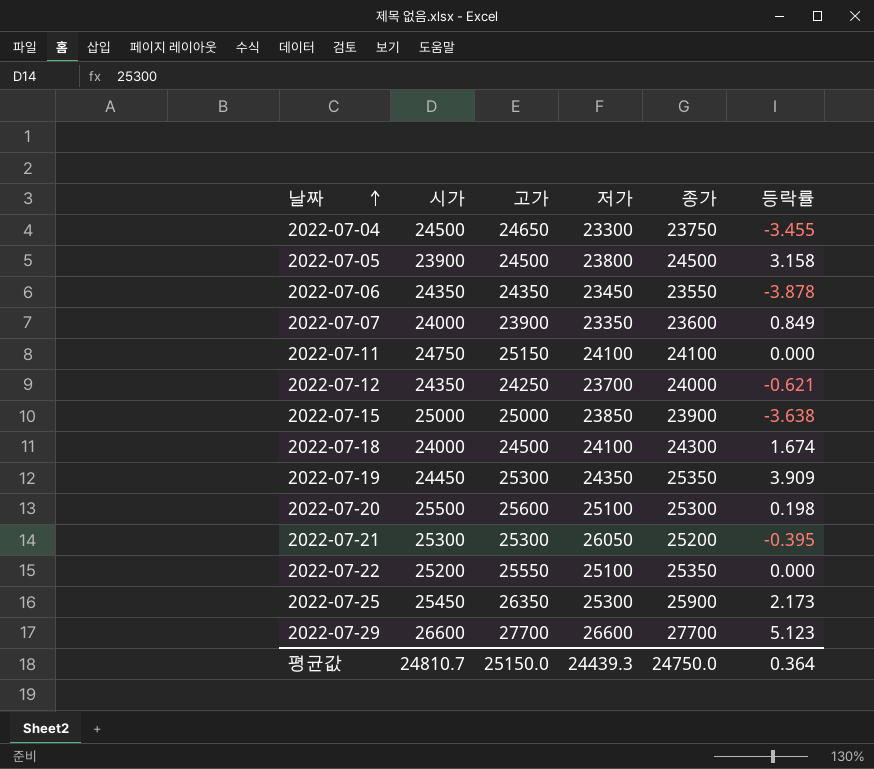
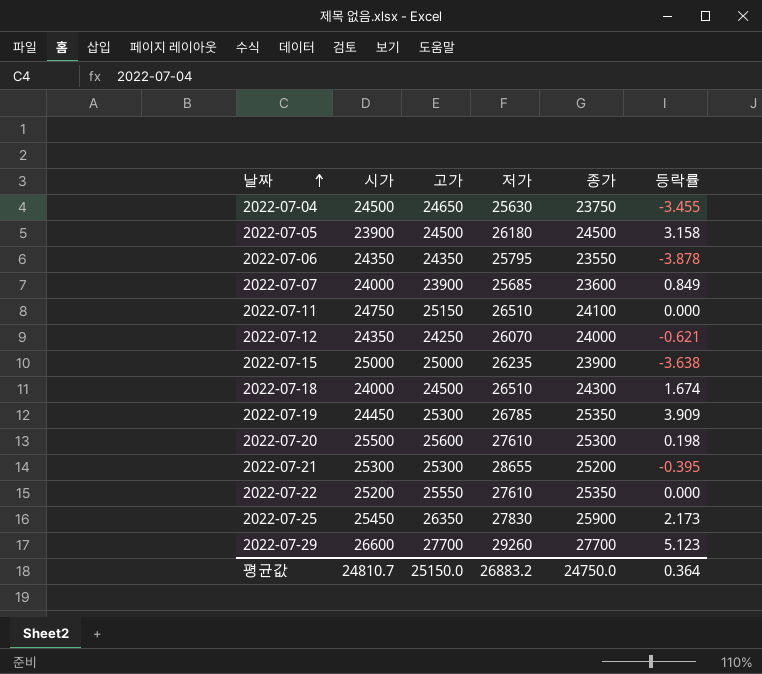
2022-07-04 | 저가: 23300 -> 25630
2022-07-05 | 저가: 23800 -> 26180
2022-07-06 | 저가: 23450 -> 25795
2022-07-07 | 저가: 23350 -> 25685
2022-07-11 | 저가: 24100 -> 26510
2022-07-12 | 저가: 23700 -> 26070
2022-07-15 | 저가: 23850 -> 26235
2022-07-18 | 저가: 24100 -> 26510
2022-07-19 | 저가: 24350 -> 26785
2022-07-20 | 저가: 25100 -> 27610
2022-07-21 | 저가: 26050 -> 28655
2022-07-22 | 저가: 25100 -> 27610
2022-07-25 | 저가: 25300 -> 27830
2022-07-29 | 저가: 26600 -> 29260
평균값 | 저가: 24439.3 -> 26883.2

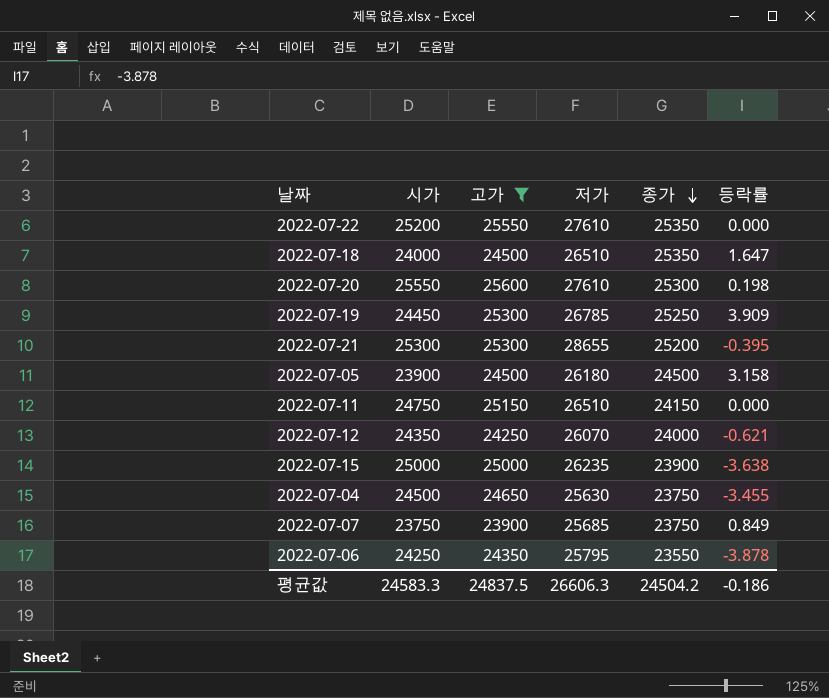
filter: none -> 고가 <= 25600
row order: 날짜 ascending -> 종가 descending
2022-07-18 | 종가: 24300 -> 25350
2022-07-18 | 등락률: 1.674 -> 1.647
2022-07-20 | 시가: 25500 -> 25550
2022-07-19 | 종가: 25350 -> 25250
2022-07-11 | 종가: 24100 -> 24150
2022-07-07 | 시가: 24000 -> 23750
2022-07-07 | 종가: 23600 -> 23750
2022-07-06 | 시가: 24350 -> 24250
평균값 | 시가: 24810.7 -> 24583.3
평균값 | 고가: 25150.0 -> 24837.5
평균값 | 저가: 26883.2 -> 26606.3
평균값 | 종가: 24750.0 -> 24504.2
평균값 | 등락률: 0.364 -> -0.186

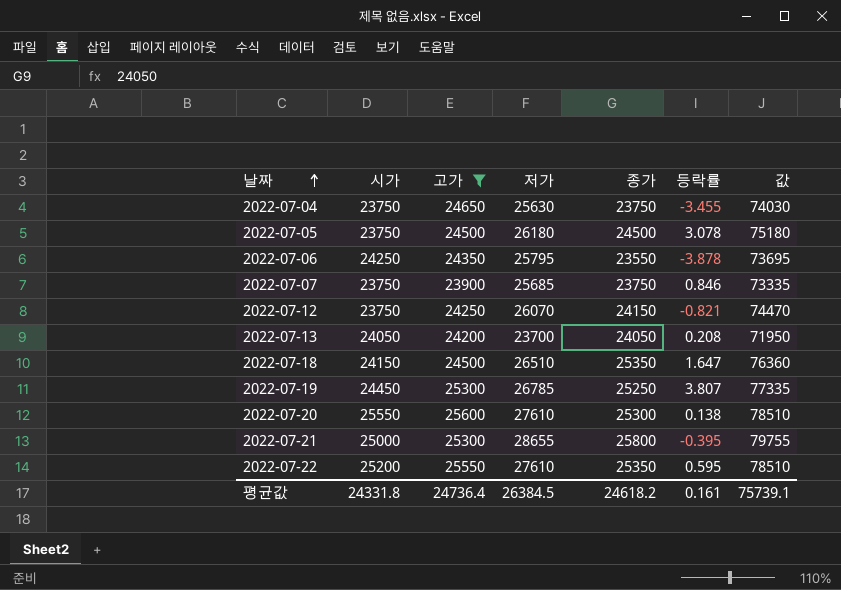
row order: 종가 descending -> 날짜 ascending
column 값 | formula: none -> [고가] + [저가] + [종가]
row 2022-07-11: 24750 | 25150 | 26510 | 24150 | 0.000 -> none
row 2022-07-15: 25000 | 25000 | 26235 | 23900 | -3.638 -> none
2022-07-04 | 시가: 24500 -> 23750
2022-07-05 | 시가: 23900 -> 23750
2022-07-05 | 등락률: 3.158 -> 3.078
2022-07-07 | 등락률: 0.849 -> 0.846
2022-07-12 | 시가: 24350 -> 23750
2022-07-12 | 종가: 24000 -> 24150
2022-07-12 | 등락률: -0.621 -> -0.821
row 2022-07-13: none -> 24050 | 24200 | 23700 | 24050 | 0.208 | 71950
2022-07-18 | 시가: 24000 -> 24150
2022-07-19 | 등락률: 3.909 -> 3.807
2022-07-20 | 등락률: 0.198 -> 0.138
2022-07-21 | 시가: 25300 -> 25000
2022-07-21 | 종가: 25200 -> 25800
2022-07-22 | 등락률: 0.000 -> 0.595
평균값 | 시가: 24583.3 -> 24331.8
평균값 | 고가: 24837.5 -> 24736.4
평균값 | 저가: 26606.3 -> 26384.5
평균값 | 종가: 24504.2 -> 24618.2
평균값 | 등락률: -0.186 -> 0.161

